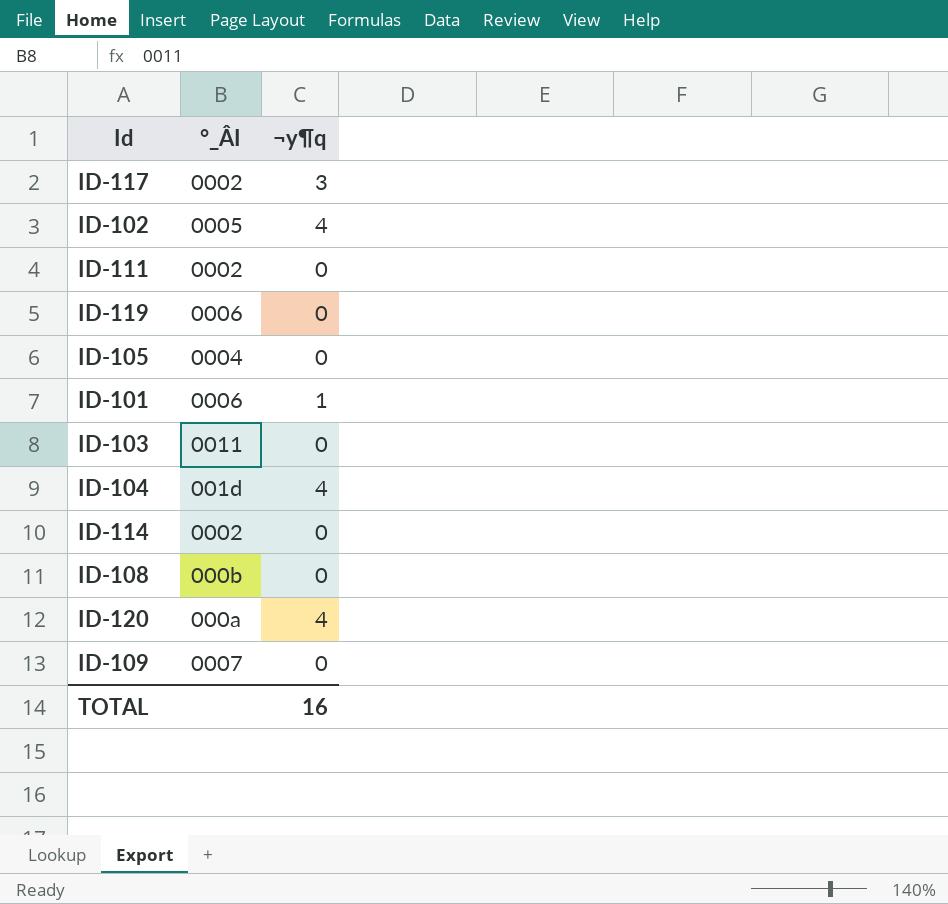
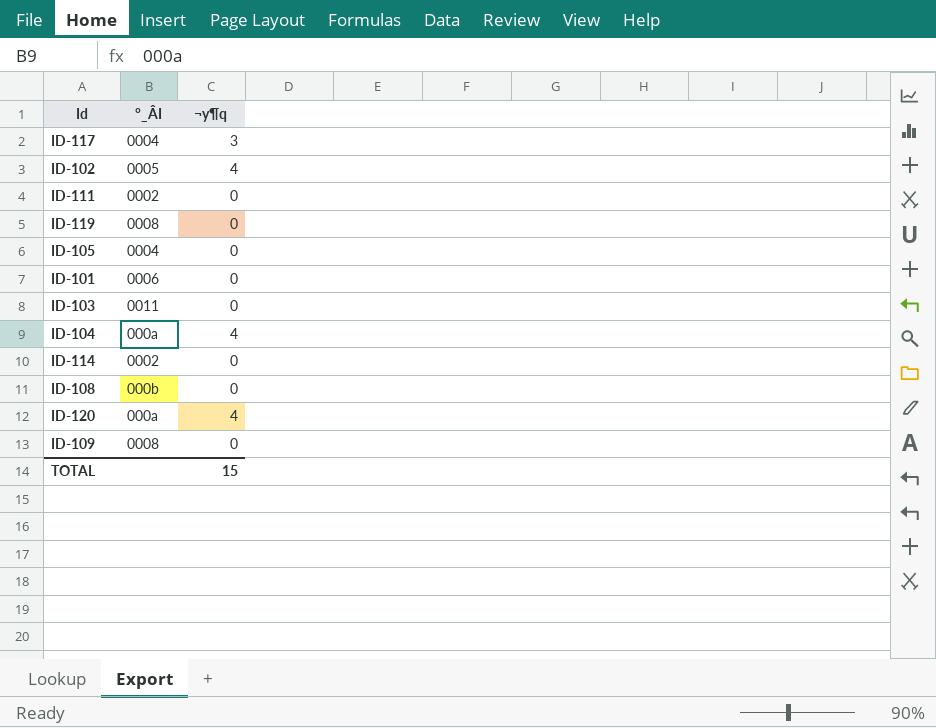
ID-117 | °_ÂI: 0002 -> 0004
ID-119 | °_ÂI: 0006 -> 0008
ID-101 | ¬y¶q: 1 -> 0
ID-104 | °_ÂI: 001d -> 000a
ID-109 | °_ÂI: 0007 -> 0008
TOTAL | ¬y¶q: 16 -> 15

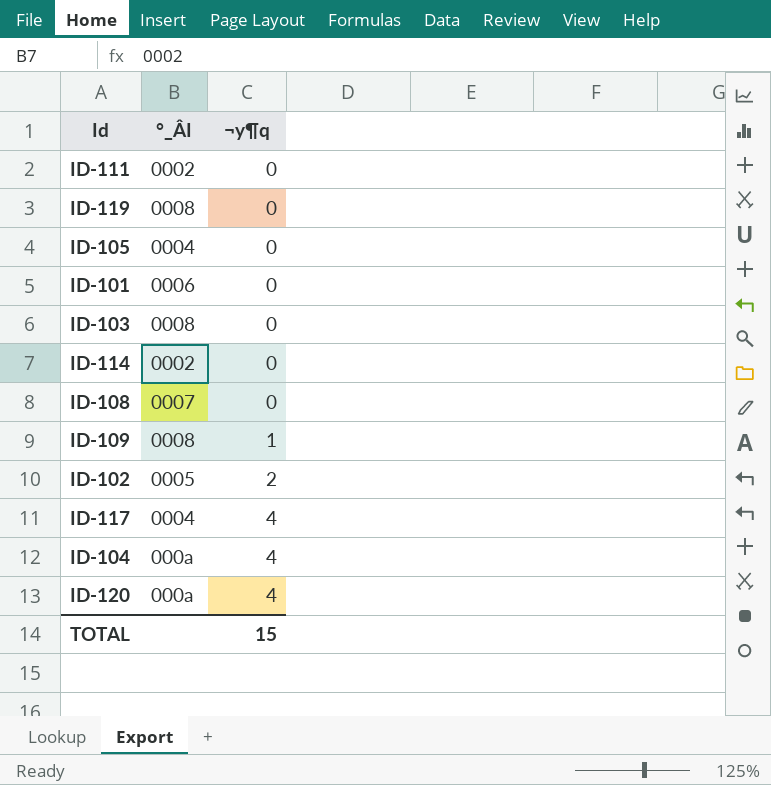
row order: none -> ¬y¶q ascending
ID-103 | °_ÂI: 0011 -> 0008
ID-108 | °_ÂI: 000b -> 0007
ID-109 | ¬y¶q: 0 -> 1
ID-102 | ¬y¶q: 4 -> 2
ID-117 | ¬y¶q: 3 -> 4

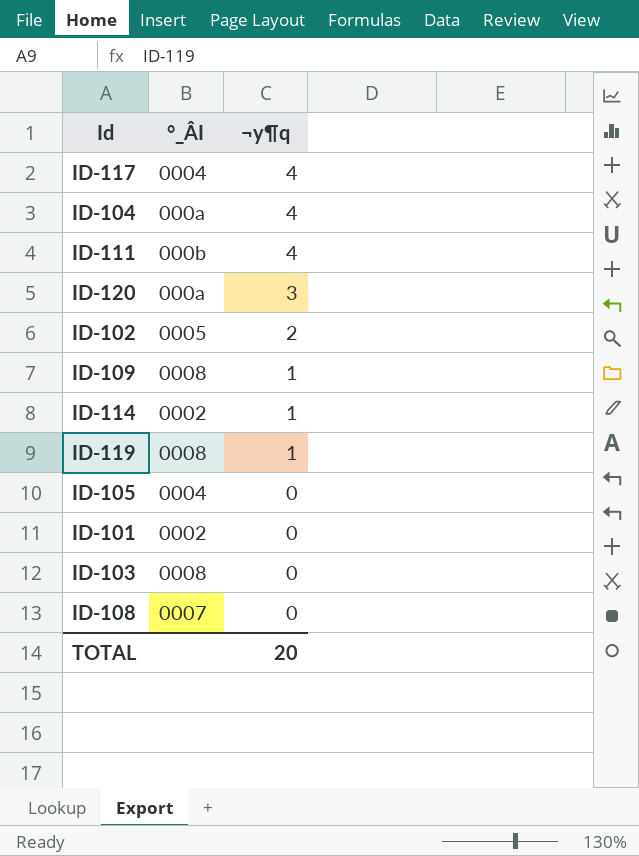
row order: ¬y¶q ascending -> ¬y¶q descending
ID-111 | °_ÂI: 0002 -> 000b
ID-111 | ¬y¶q: 0 -> 4
ID-120 | ¬y¶q: 4 -> 3
ID-114 | ¬y¶q: 0 -> 1
ID-119 | ¬y¶q: 0 -> 1
ID-101 | °_ÂI: 0006 -> 0002
TOTAL | ¬y¶q: 15 -> 20

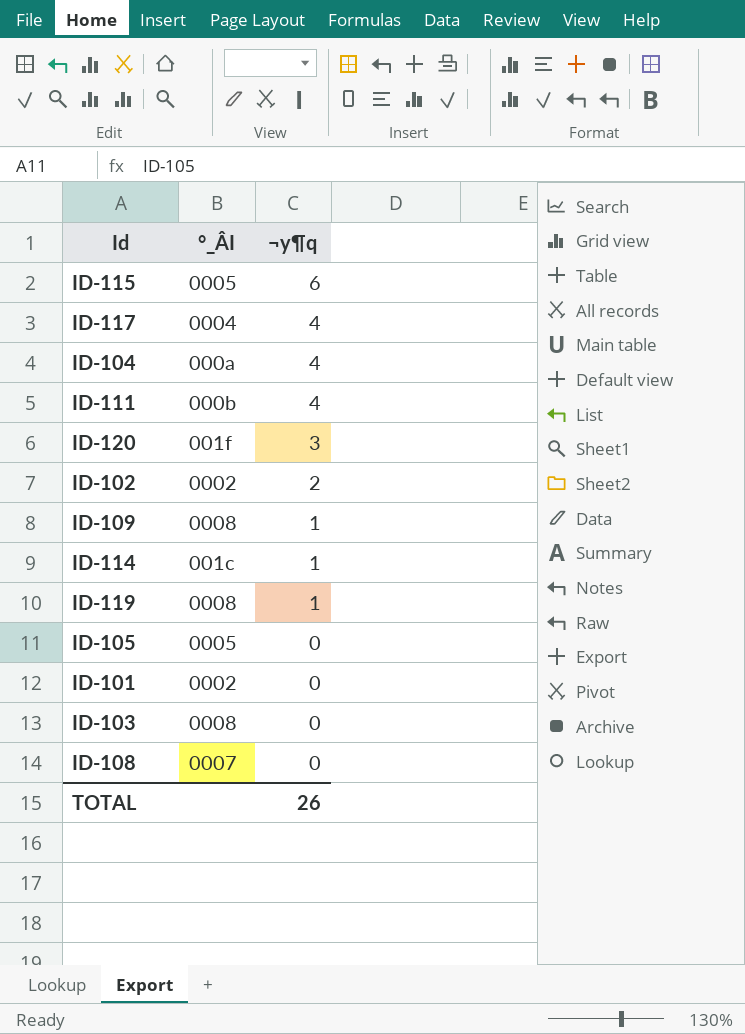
row ID-115: none -> 0005 | 6
ID-120 | °_ÂI: 000a -> 001f
ID-102 | °_ÂI: 0005 -> 0002
ID-114 | °_ÂI: 0002 -> 001c
ID-105 | °_ÂI: 0004 -> 0005
TOTAL | ¬y¶q: 20 -> 26

